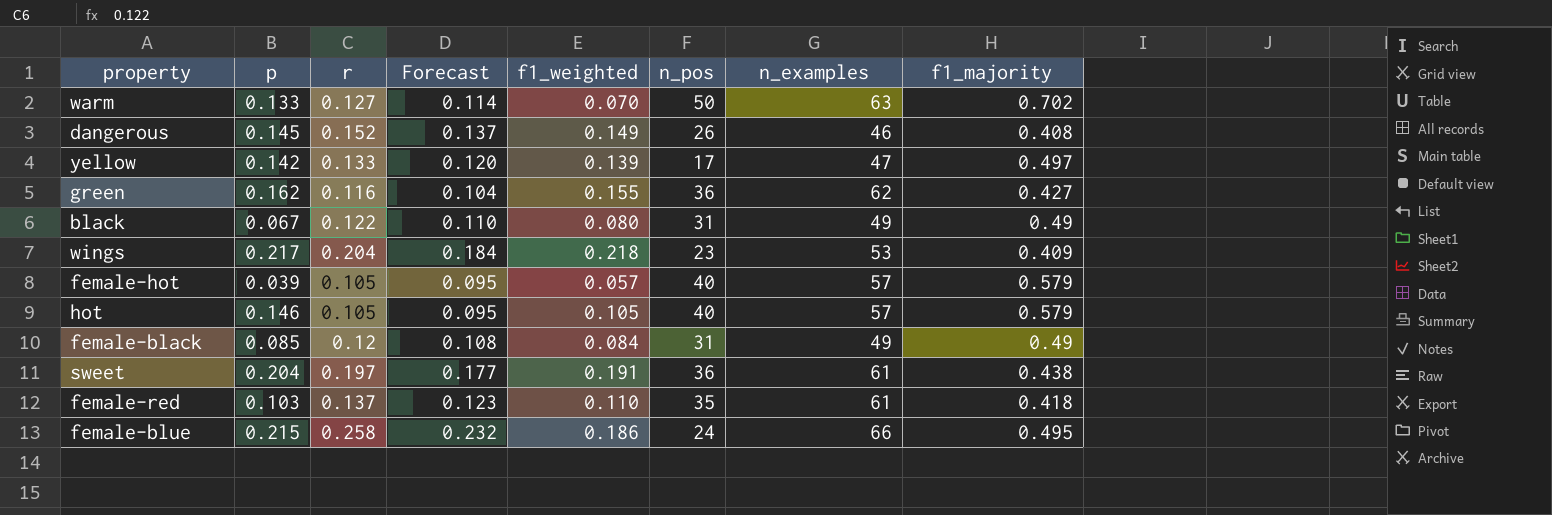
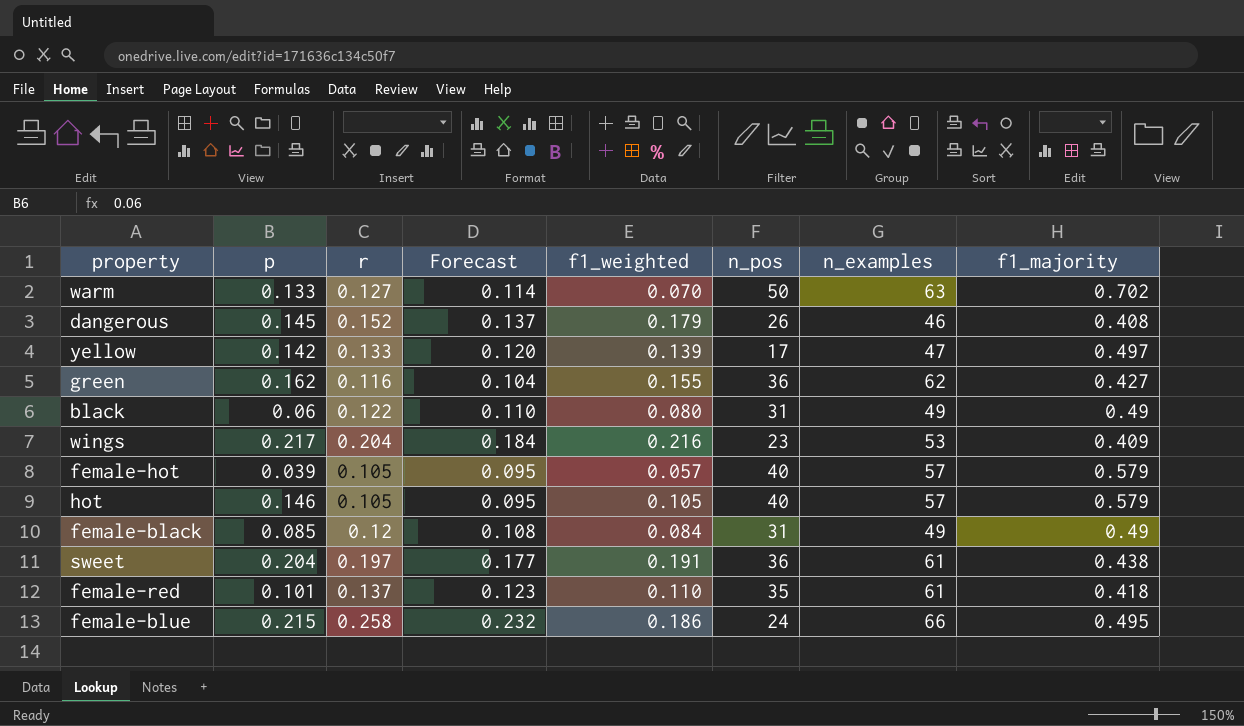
dangerous | f1_weighted: 0.149 -> 0.179
black | p: 0.067 -> 0.06
wings | f1_weighted: 0.218 -> 0.216
female-red | p: 0.103 -> 0.101

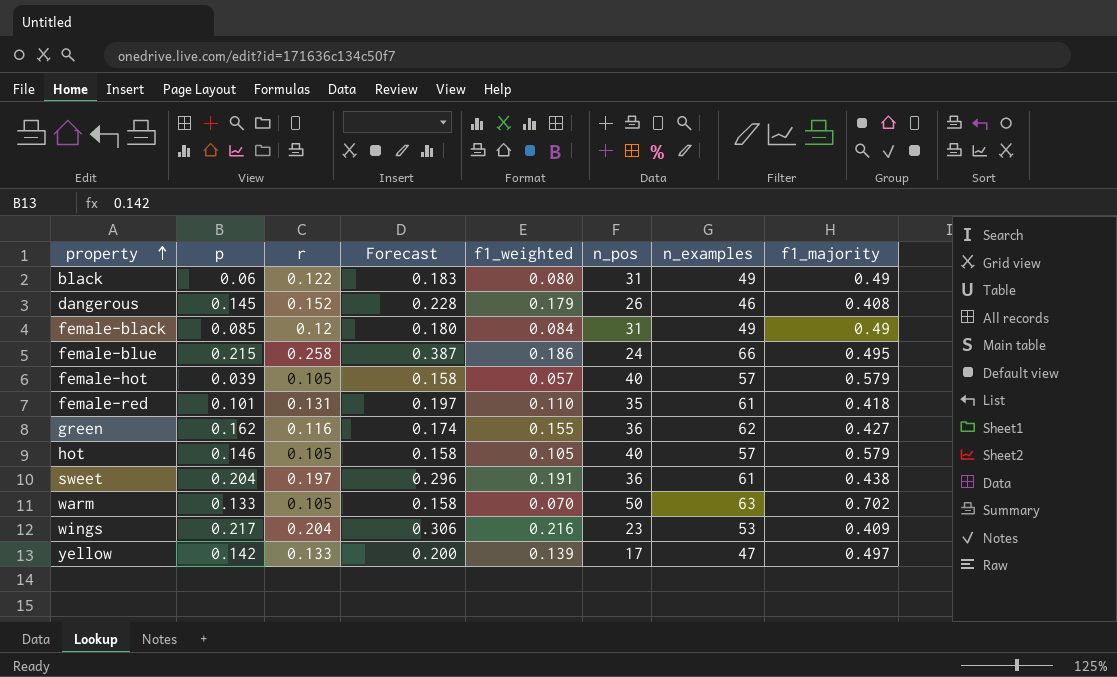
row order: none -> property ascending
column Forecast | formula: [r] * 0.9 -> [r] * 1.5
female-red | r: 0.137 -> 0.131
warm | r: 0.127 -> 0.105

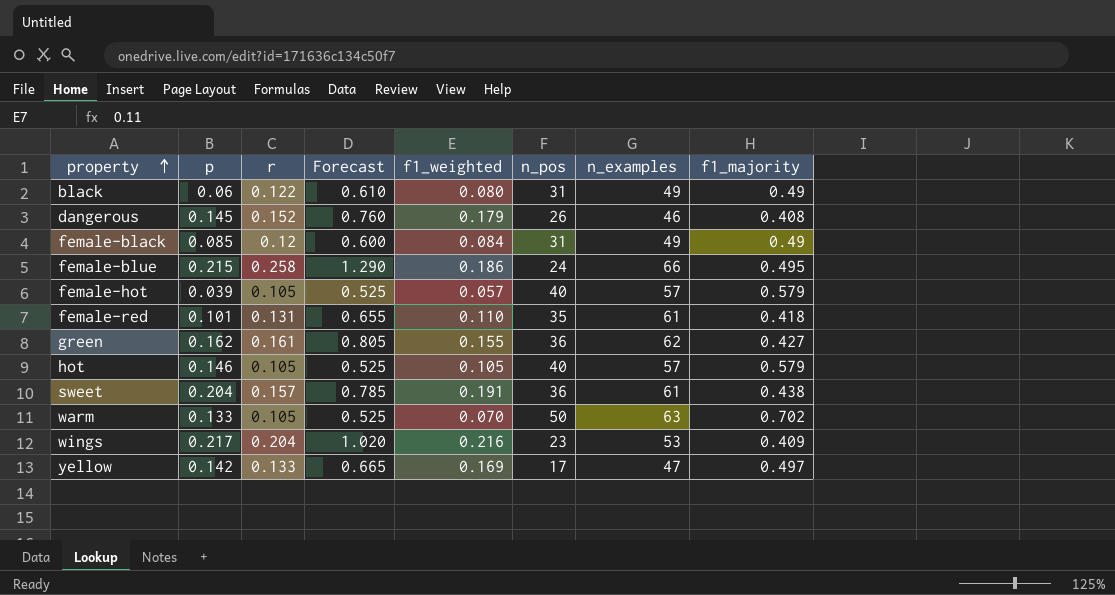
column Forecast | formula: [r] * 1.5 -> [r] * 5
green | r: 0.116 -> 0.161
sweet | r: 0.197 -> 0.157
yellow | f1_weighted: 0.139 -> 0.169

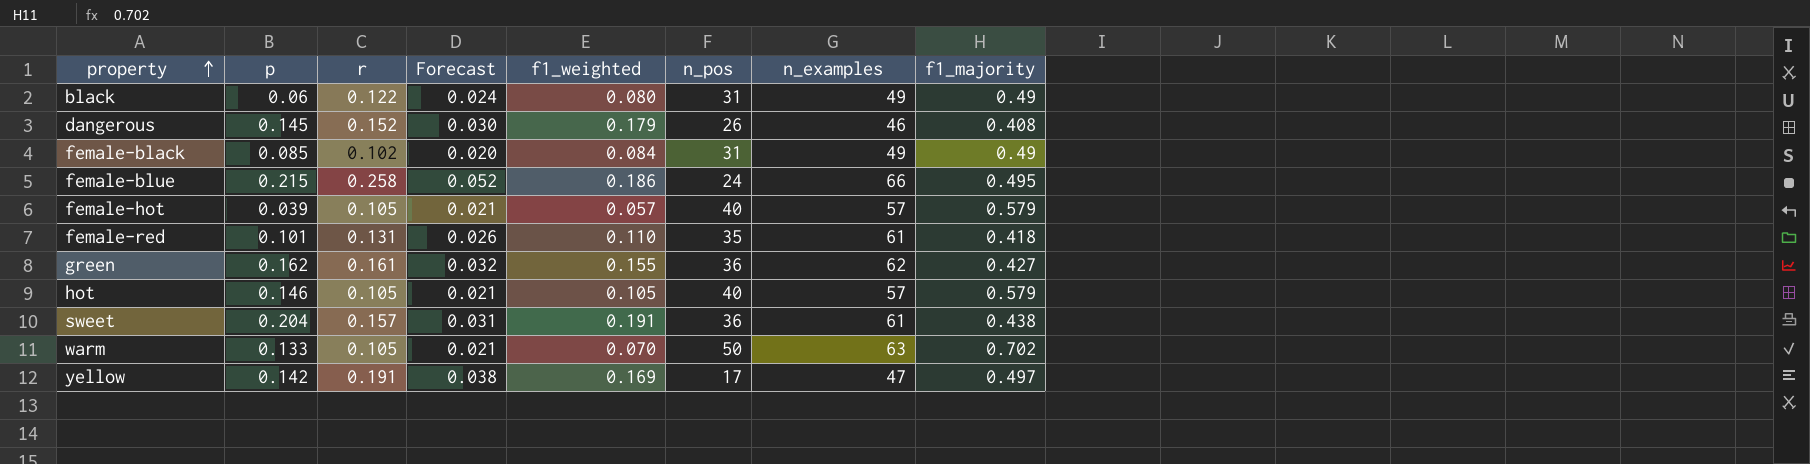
column Forecast | formula: [r] * 5 -> [r] * 0.2
row wings: 0.217 | 0.204 | 1.020 | 0.216 | 23 | 53 | 0.409 -> none
female-black | r: 0.12 -> 0.102
yellow | r: 0.133 -> 0.191

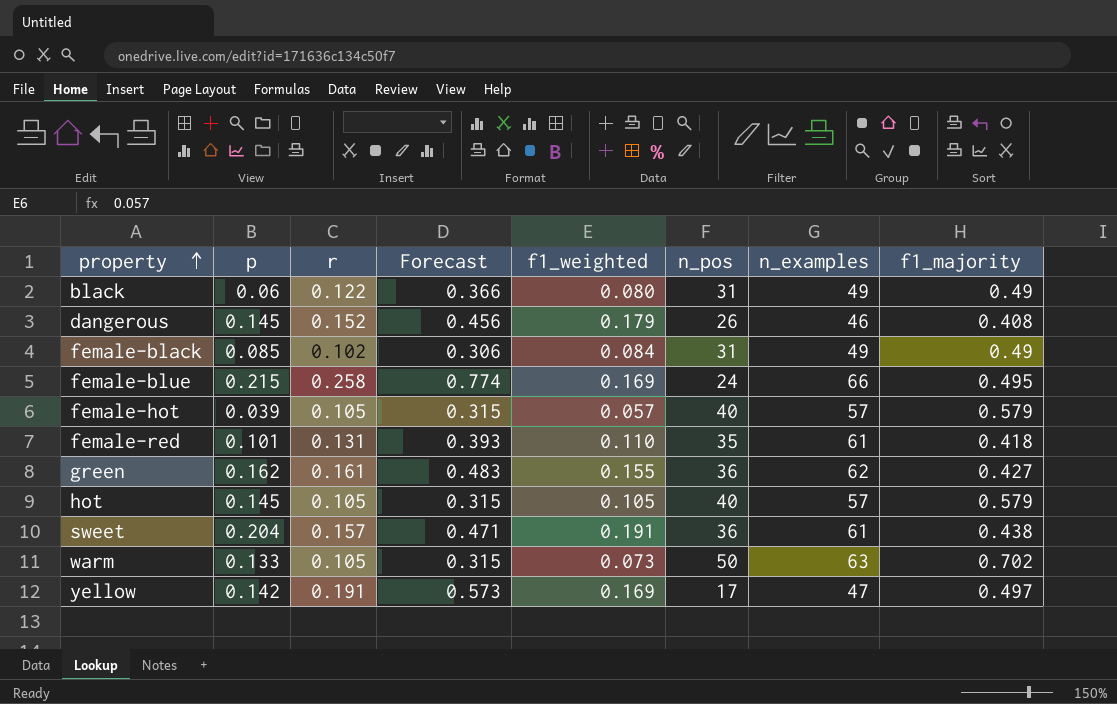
column Forecast | formula: [r] * 0.2 -> [r] * 3
female-blue | f1_weighted: 0.186 -> 0.169
hot | p: 0.146 -> 0.145
warm | f1_weighted: 0.070 -> 0.073

